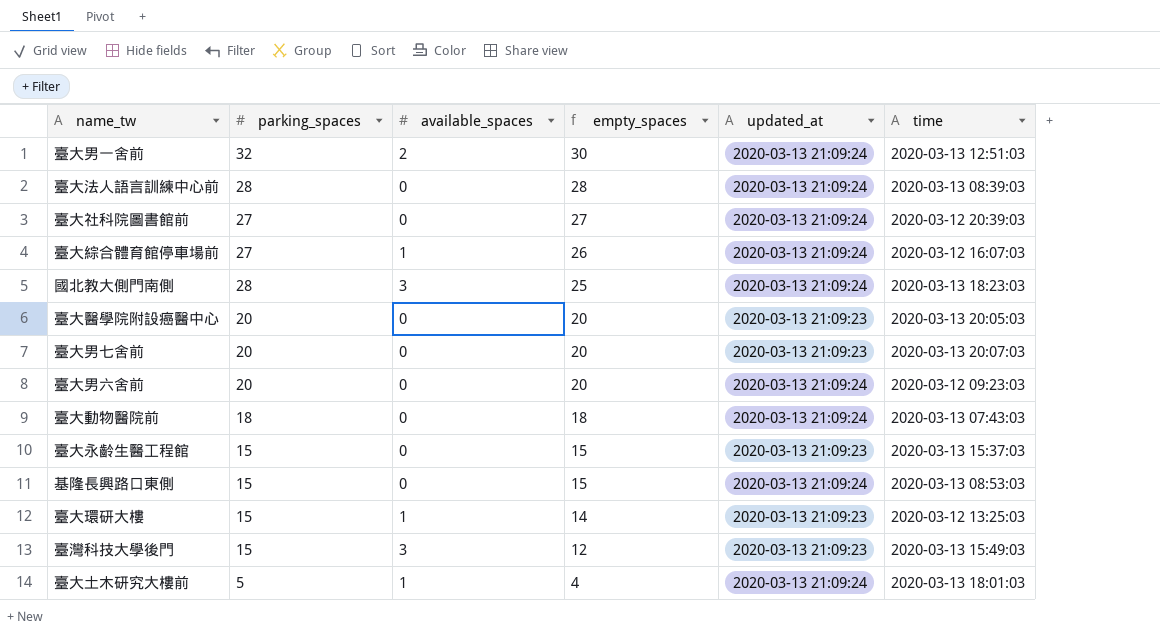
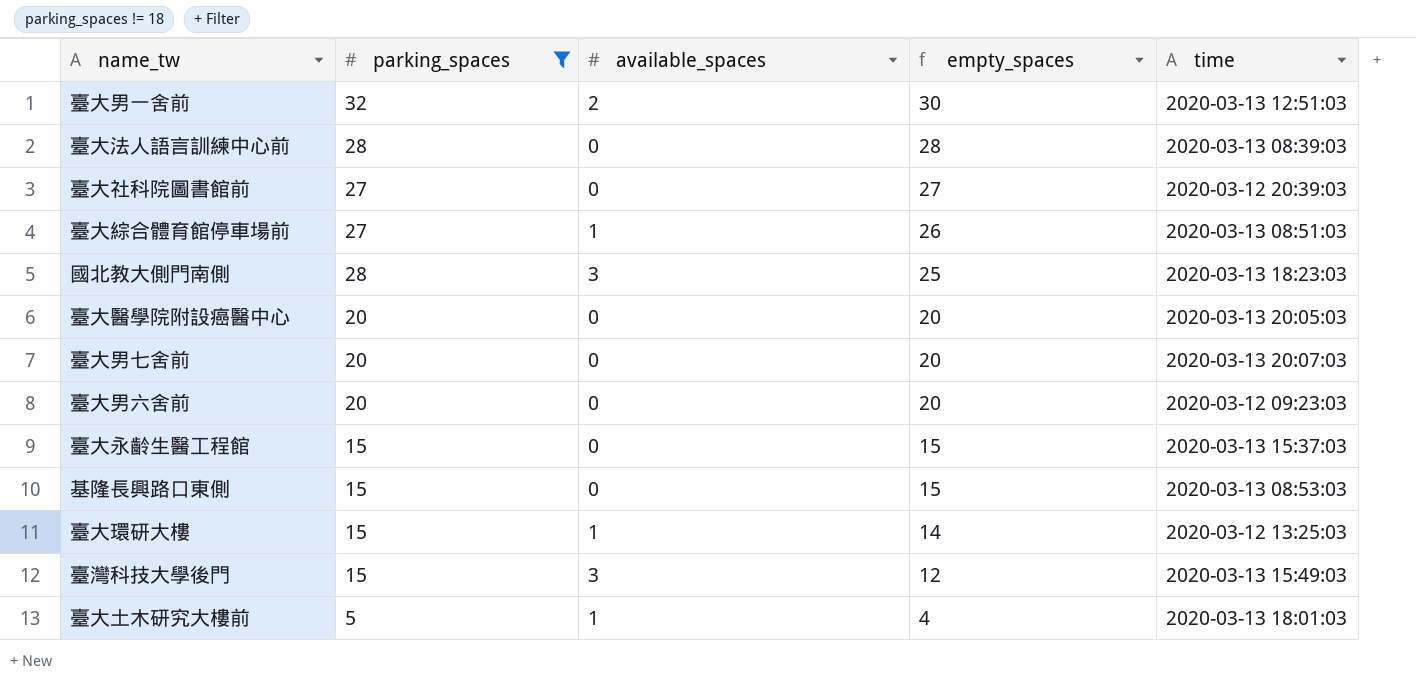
filter: none -> parking_spaces != 18
column updated_at | position: 5 -> none
臺大綜合體育館停車場前 | time: 2020-03-12 16:07:03 -> 2020-03-13 08:51:03

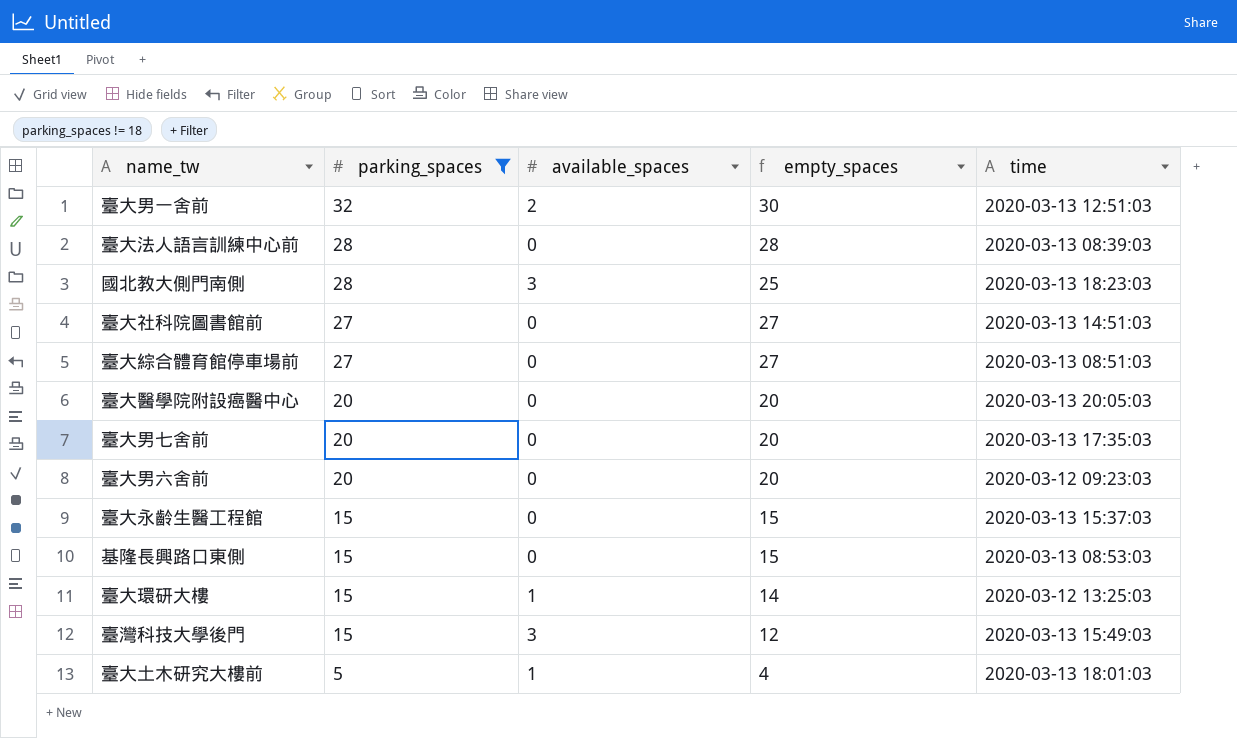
row order: empty_spaces descending -> parking_spaces descending
臺大社科院圖書館前 | time: 2020-03-12 20:39:03 -> 2020-03-13 14:51:03
臺大綜合體育館停車場前 | available_spaces: 1 -> 0
臺大綜合體育館停車場前 | empty_spaces: 26 -> 27
臺大男七舍前 | time: 2020-03-13 20:07:03 -> 2020-03-13 17:35:03

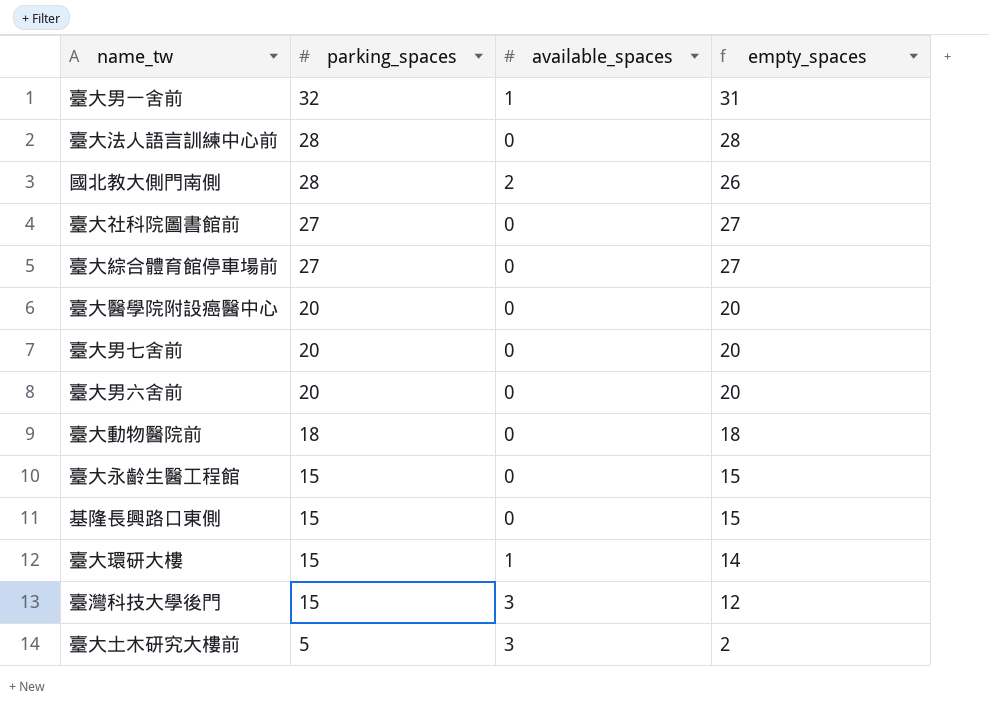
filter: parking_spaces != 18 -> none
column time | position: 5 -> none
臺大男一舍前 | available_spaces: 2 -> 1
臺大男一舍前 | empty_spaces: 30 -> 31
國北教大側門南側 | available_spaces: 3 -> 2
國北教大側門南側 | empty_spaces: 25 -> 26
臺大土木研究大樓前 | available_spaces: 1 -> 3
臺大土木研究大樓前 | empty_spaces: 4 -> 2

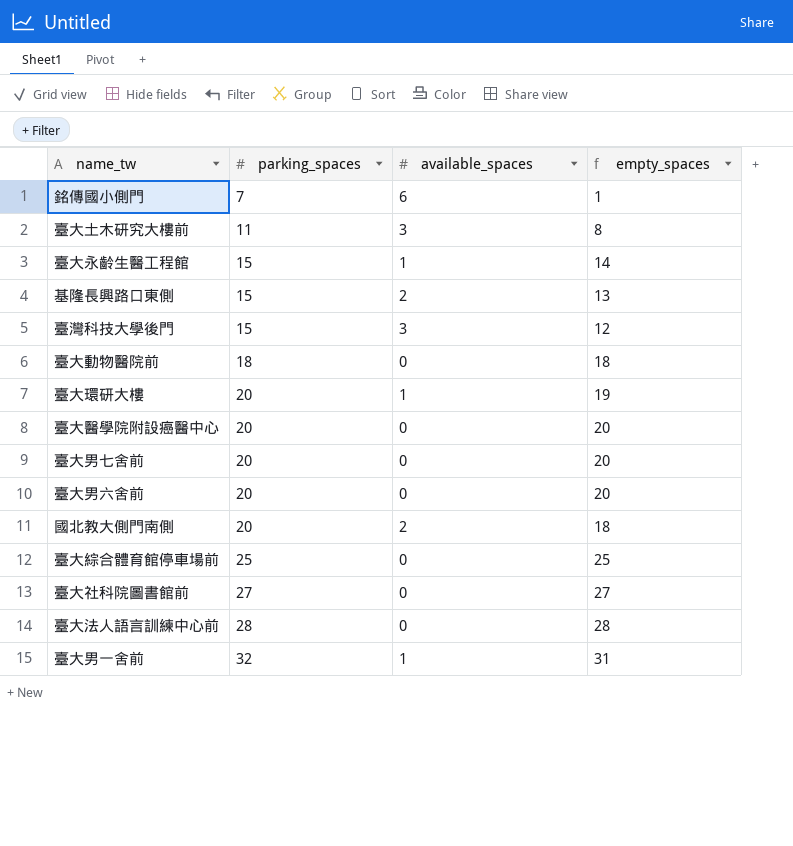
row order: parking_spaces descending -> parking_spaces ascending
row 銘傳國小側門: none -> 7 | 6 | 1
臺大土木研究大樓前 | parking_spaces: 5 -> 11
臺大土木研究大樓前 | empty_spaces: 2 -> 8
臺大永齡生醫工程館 | available_spaces: 0 -> 1
臺大永齡生醫工程館 | empty_spaces: 15 -> 14
基隆長興路口東側 | available_spaces: 0 -> 2
基隆長興路口東側 | empty_spaces: 15 -> 13
臺大環研大樓 | parking_spaces: 15 -> 20
臺大環研大樓 | empty_spaces: 14 -> 19
國北教大側門南側 | parking_spaces: 28 -> 20
國北教大側門南側 | empty_spaces: 26 -> 18
臺大綜合體育館停車場前 | parking_spaces: 27 -> 25
臺大綜合體育館停車場前 | empty_spaces: 27 -> 25

